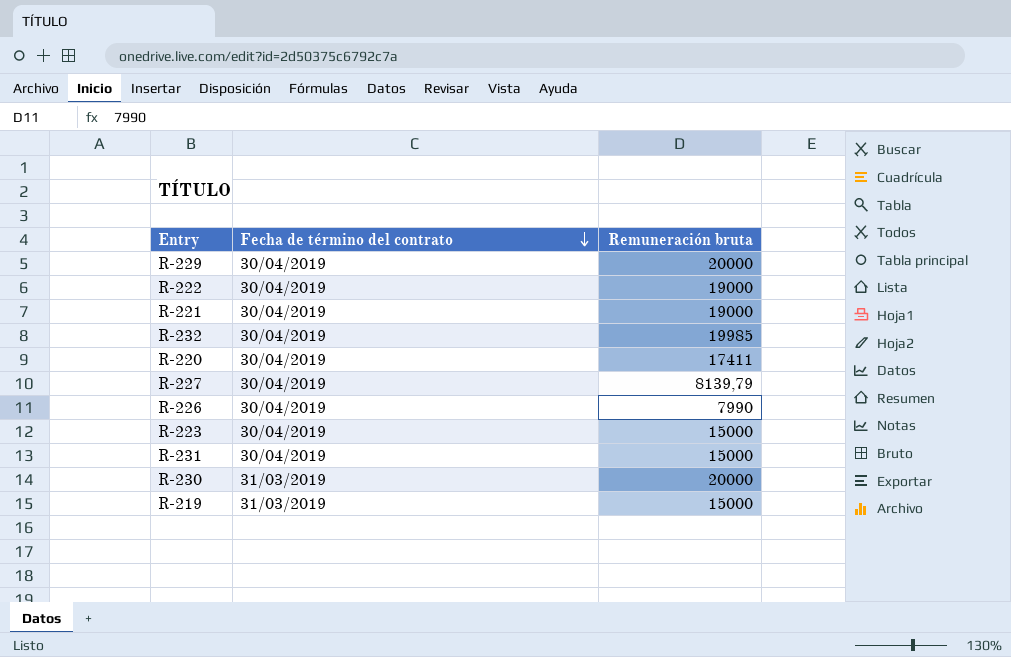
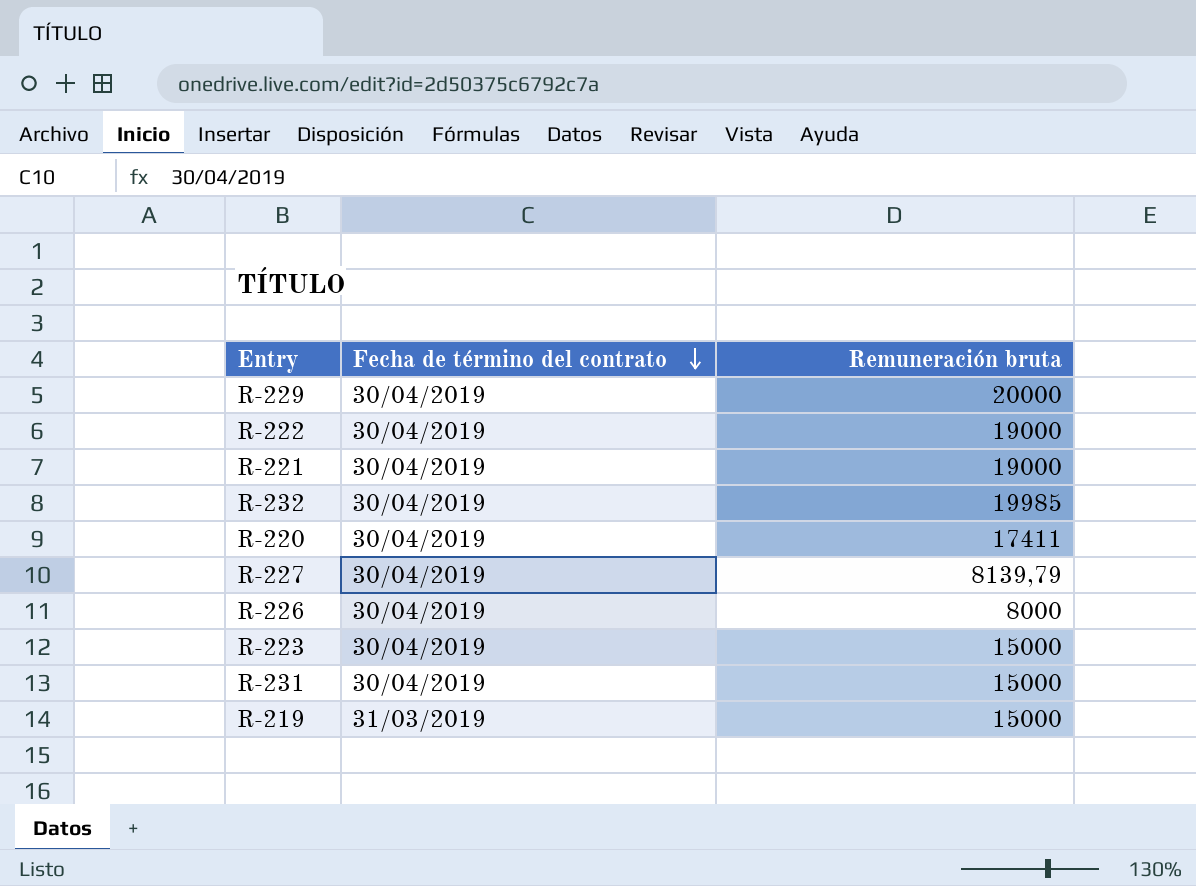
row R-230: 31/03/2019 | 20000 -> none
R-226 | Remuneración bruta: 7990 -> 8000

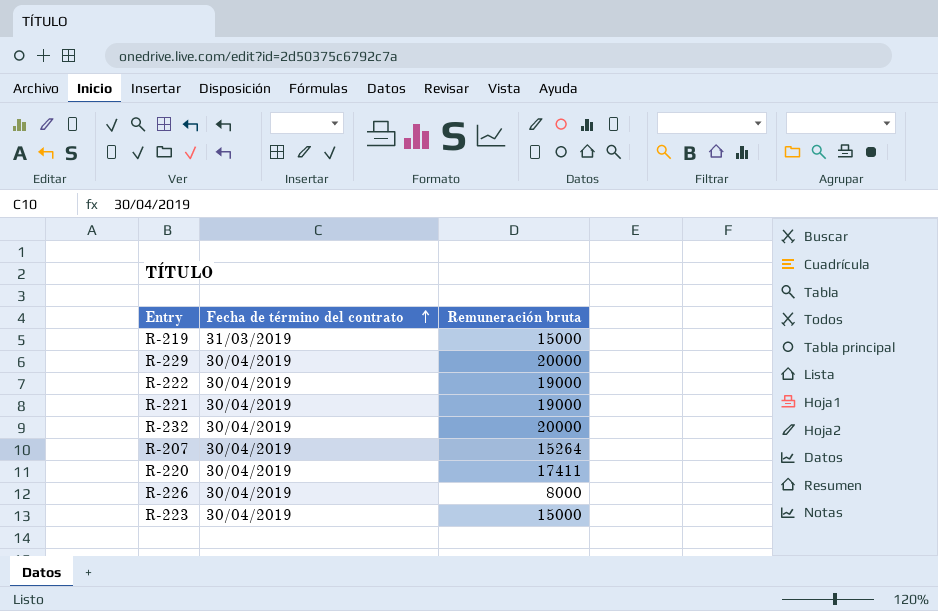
row order: Fecha de término del contrato descending -> Fecha de término del contrato ascending
row R-227: 30/04/2019 | 8139,79 -> none
row R-231: 30/04/2019 | 15000 -> none
R-232 | Remuneración bruta: 19985 -> 20000
row R-207: none -> 30/04/2019 | 15264

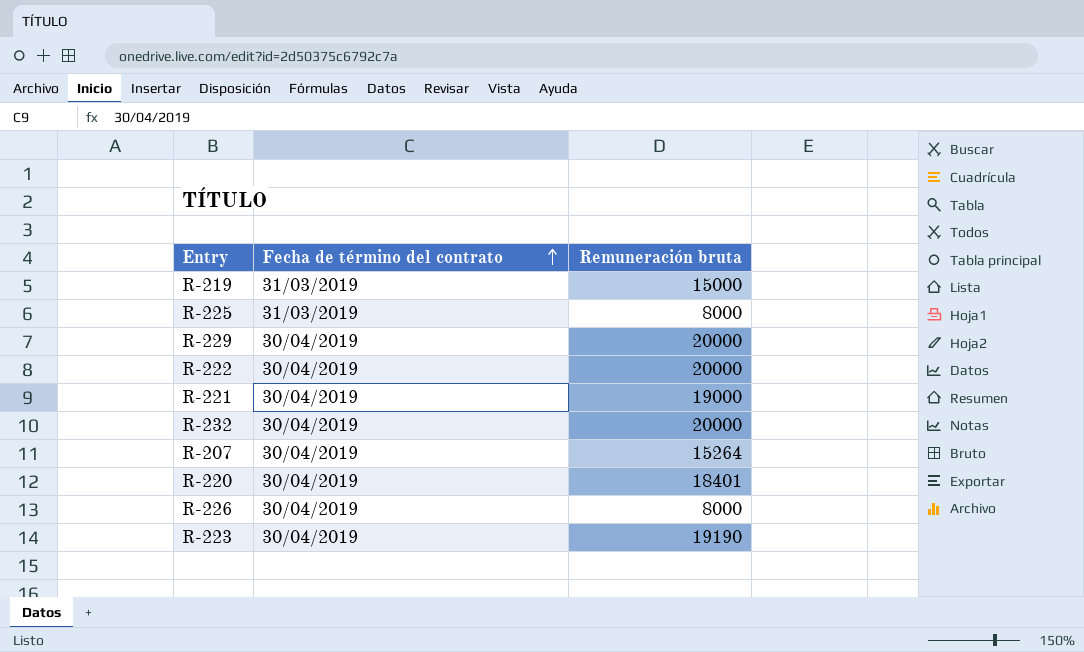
row R-225: none -> 31/03/2019 | 8000
R-222 | Remuneración bruta: 19000 -> 20000
R-220 | Remuneración bruta: 17411 -> 18401
R-223 | Remuneración bruta: 15000 -> 19190

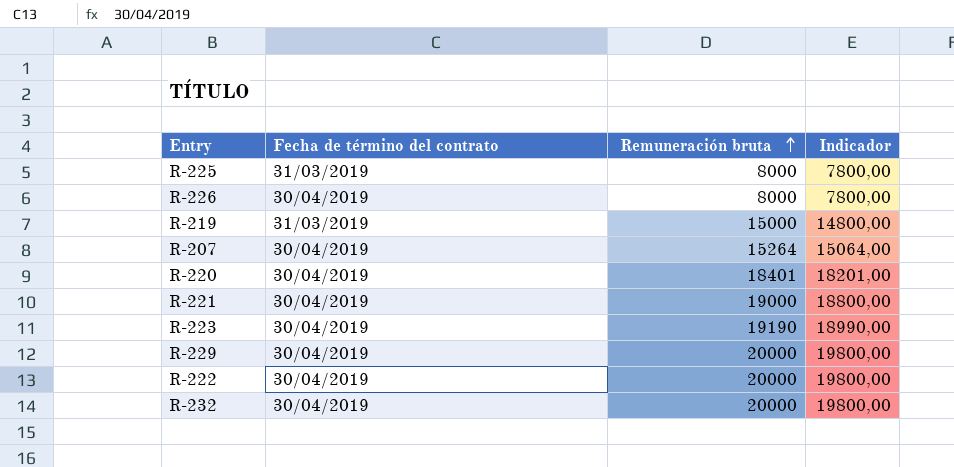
row order: Fecha de término del contrato ascending -> Remuneración bruta ascending
column Indicador | formula: none -> [Remuneración bruta] - 200

